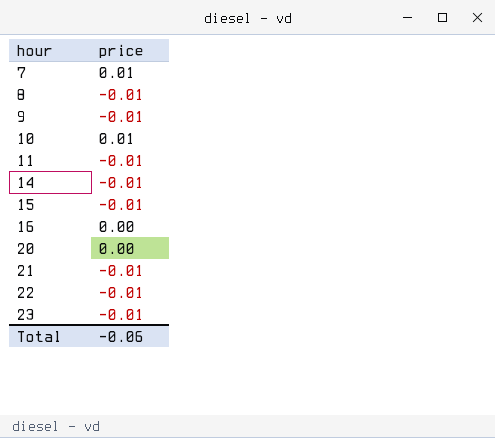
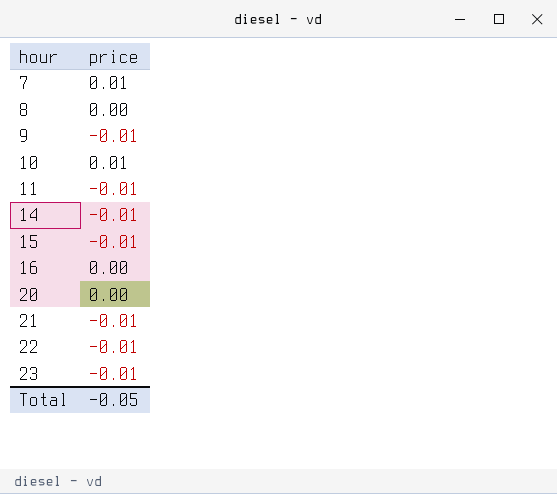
8 | price: -0.01 -> 0.00
Total | price: -0.06 -> -0.05

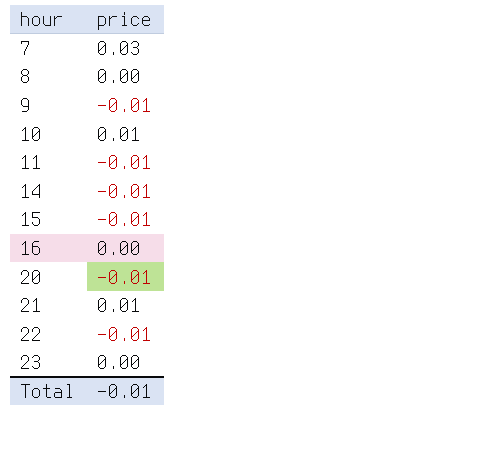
7 | price: 0.01 -> 0.03
20 | price: 0.00 -> -0.01
21 | price: -0.01 -> 0.01
23 | price: -0.01 -> 0.00
Total | price: -0.05 -> -0.01

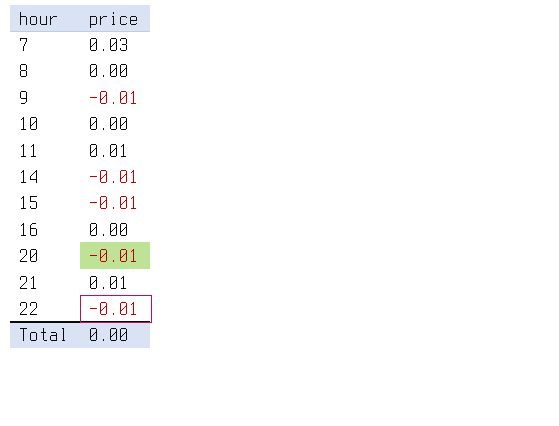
row 23: 0.00 -> none
10 | price: 0.01 -> 0.00
11 | price: -0.01 -> 0.01
Total | price: -0.01 -> 0.00

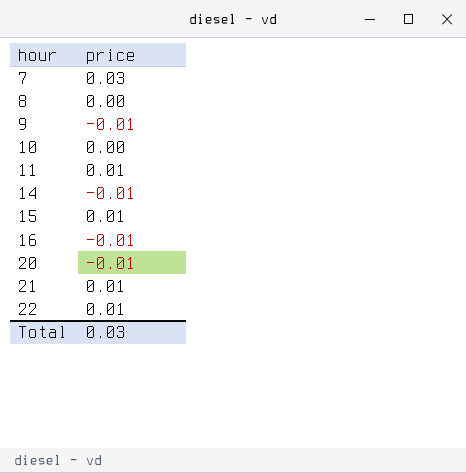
15 | price: -0.01 -> 0.01
16 | price: 0.00 -> -0.01
22 | price: -0.01 -> 0.01
Total | price: 0.00 -> 0.03

